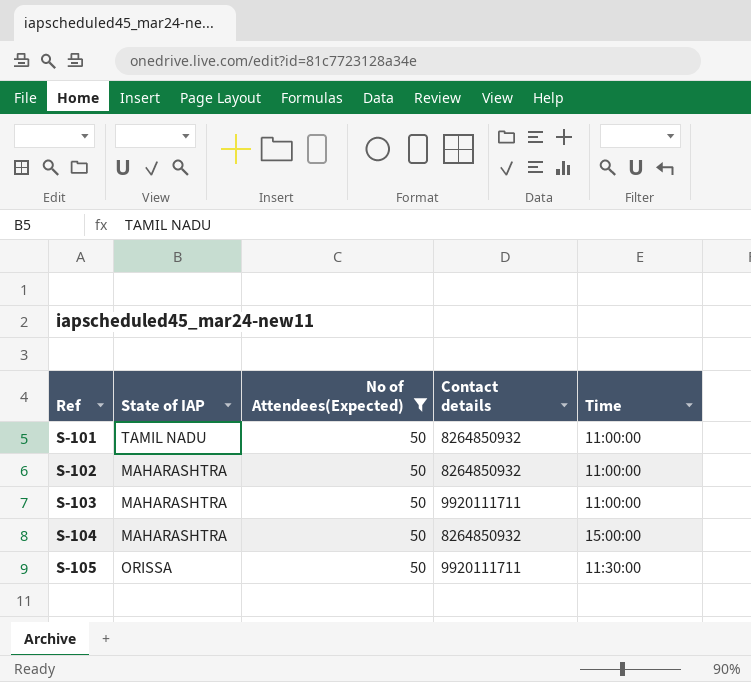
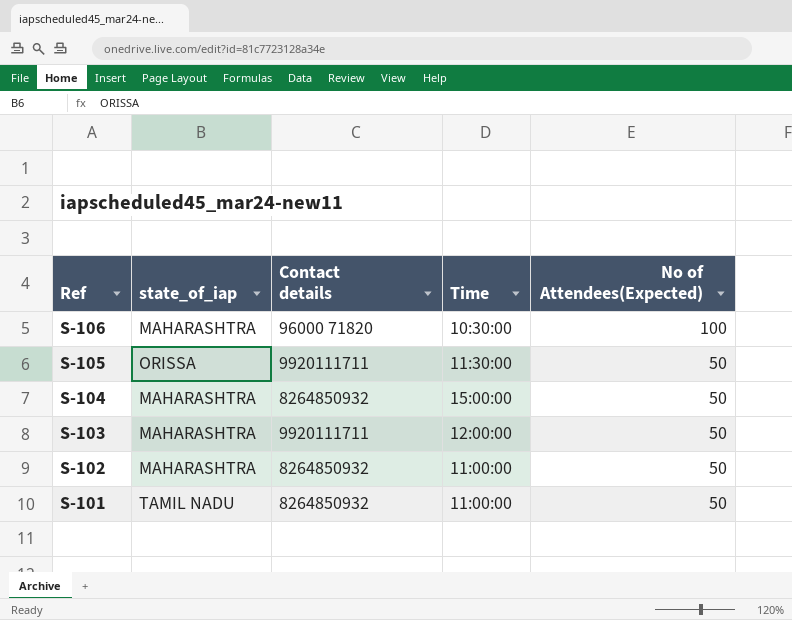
filter: No of Attendees(Expected) = 50 -> none
row order: Ref ascending -> Ref descending
column name: State of IAP -> state_of_iap
column No of Attendees(Expected) | position: 3 -> 5
S-103 | Time: 11:00:00 -> 12:00:00

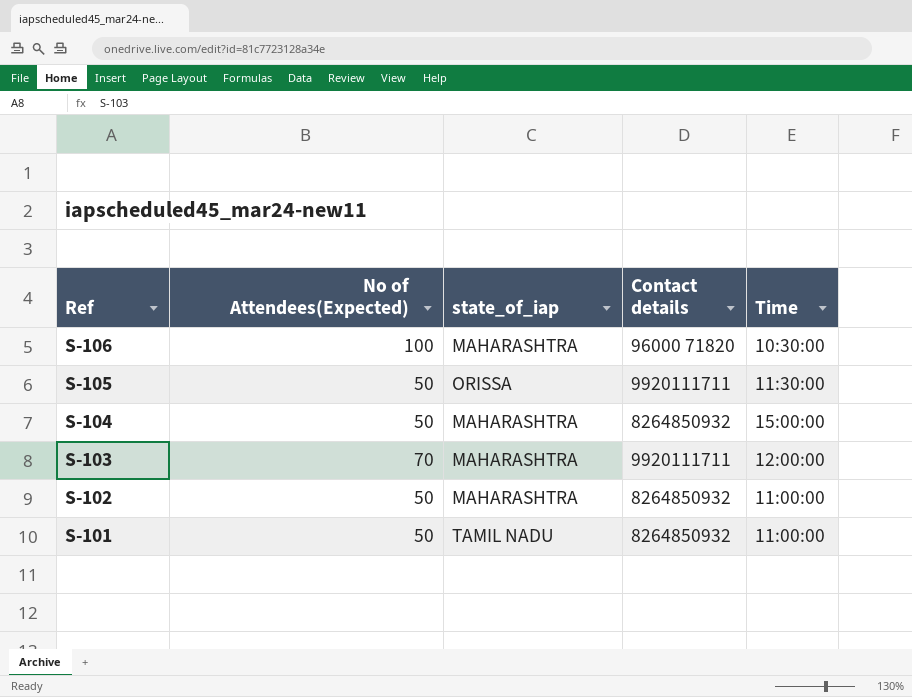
column No of Attendees(Expected) | position: 5 -> 2
S-103 | No of Attendees(Expected): 50 -> 70

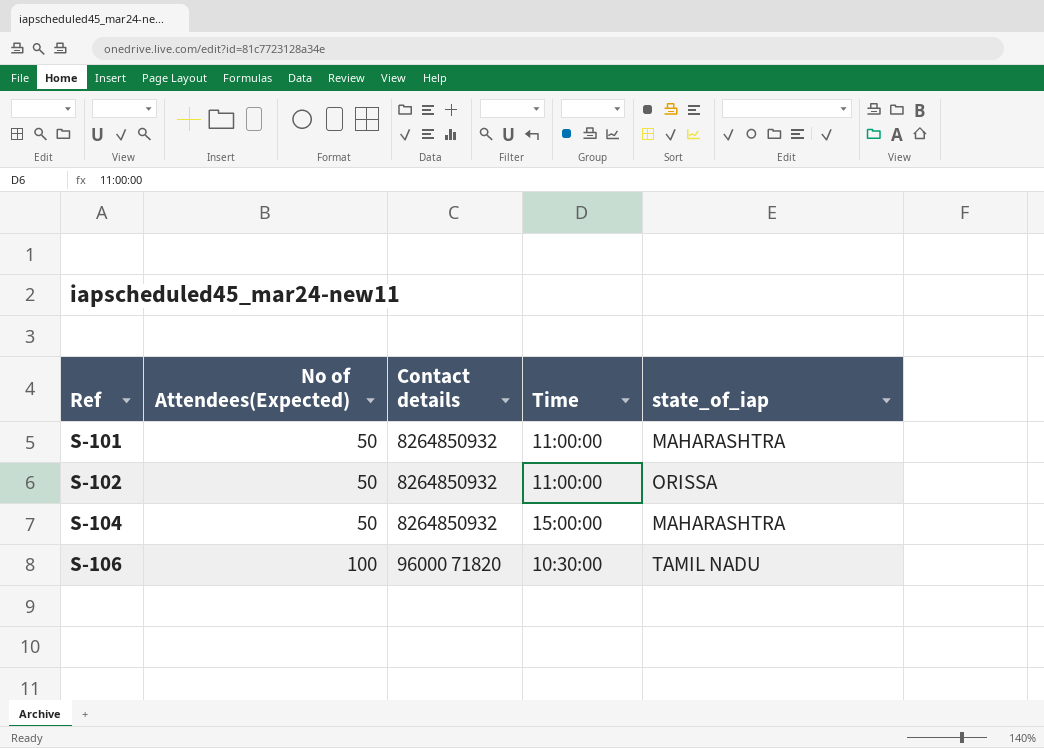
row order: Ref descending -> Ref ascending
column state_of_iap | position: 3 -> 5
row S-105: 50 | ORISSA | 9920111711 | 11:30:00 -> none
row S-103: 70 | MAHARASHTRA | 9920111711 | 12:00:00 -> none
S-101 | state_of_iap: TAMIL NADU -> MAHARASHTRA
S-102 | state_of_iap: MAHARASHTRA -> ORISSA
S-106 | state_of_iap: MAHARASHTRA -> TAMIL NADU

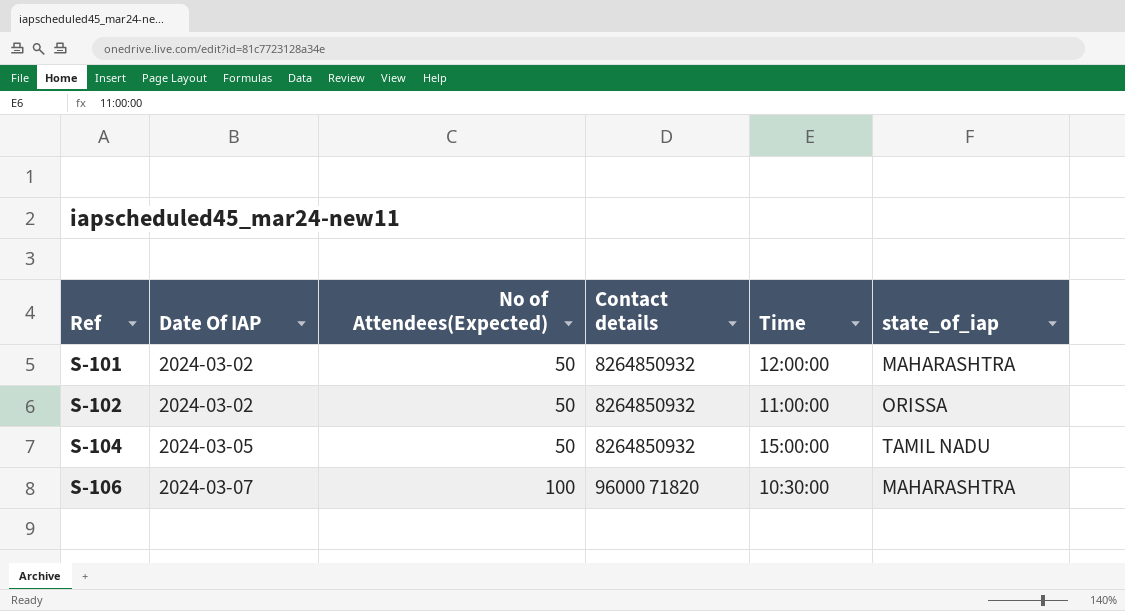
column Date Of IAP | position: none -> 2
S-101 | Time: 11:00:00 -> 12:00:00
S-104 | state_of_iap: MAHARASHTRA -> TAMIL NADU
S-106 | state_of_iap: TAMIL NADU -> MAHARASHTRA

